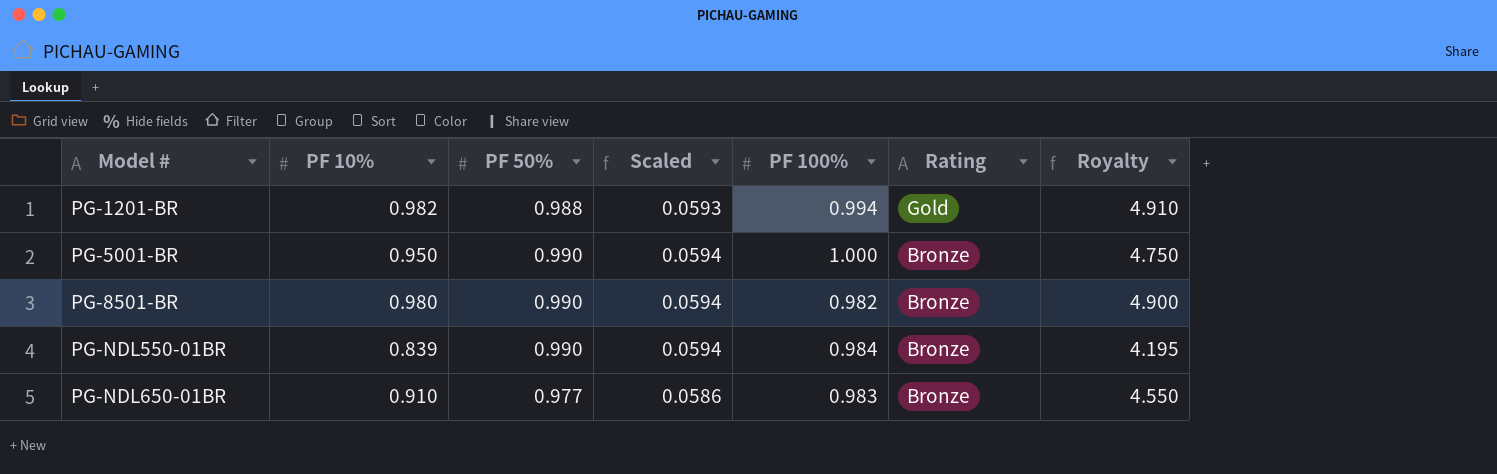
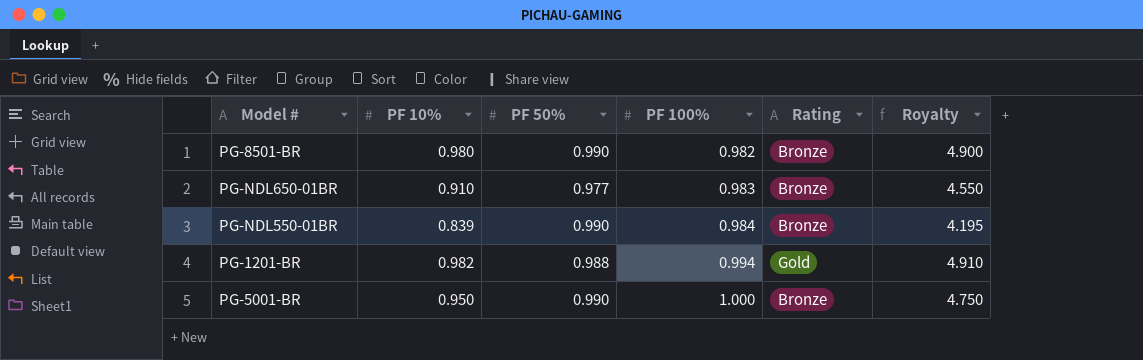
row order: Model # ascending -> PF 100% ascending
column Scaled | formula: [PF 50%] * 0.06 -> none

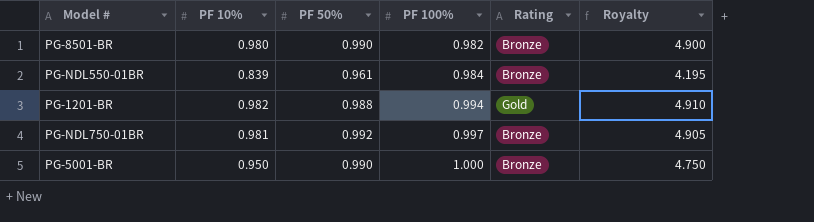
row PG-NDL650-01BR: 0.910 | 0.977 | 0.983 | Bronze | 4.550 -> none
PG-NDL550-01BR | PF 50%: 0.990 -> 0.961
row PG-NDL750-01BR: none -> 0.981 | 0.992 | 0.997 | Bronze | 4.905

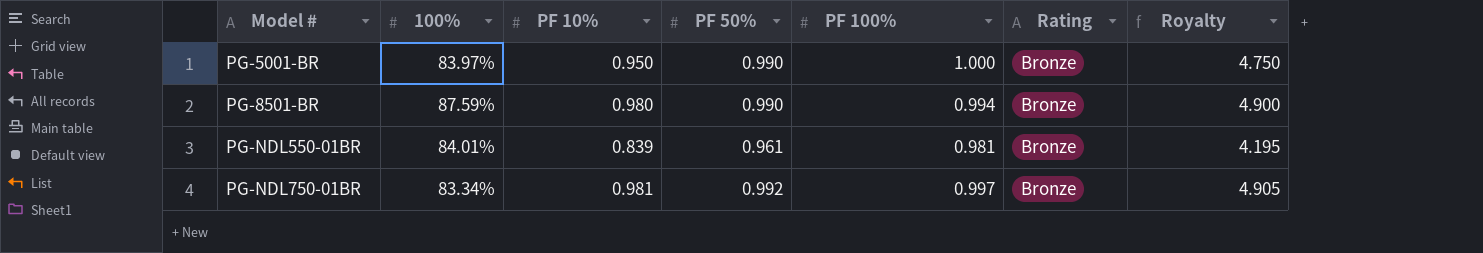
row order: PF 100% ascending -> Model # ascending
column 100% | position: none -> 2
row PG-1201-BR: 0.982 | 0.988 | 0.994 | Gold | 4.910 -> none
PG-8501-BR | PF 100%: 0.982 -> 0.994
PG-NDL550-01BR | PF 100%: 0.984 -> 0.981

